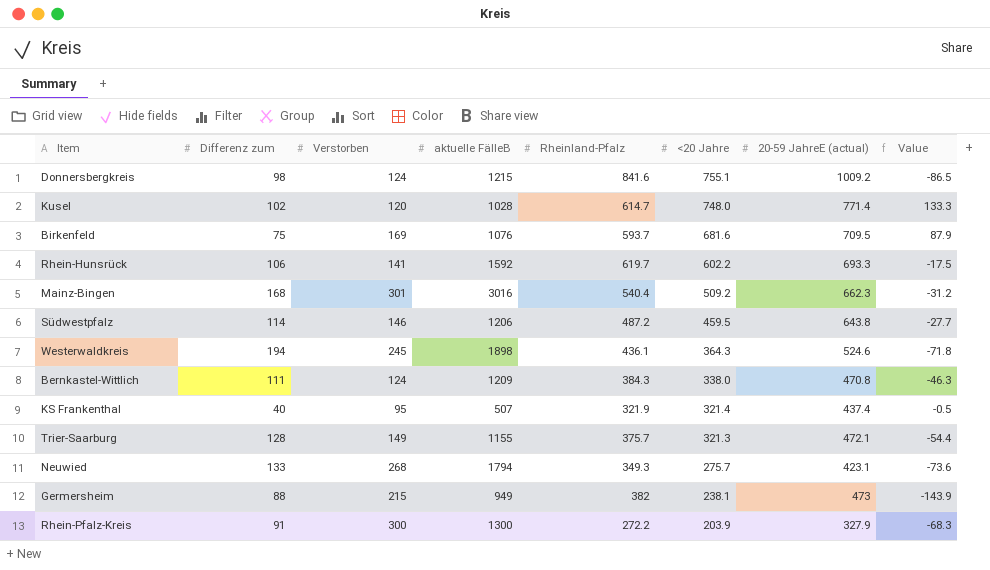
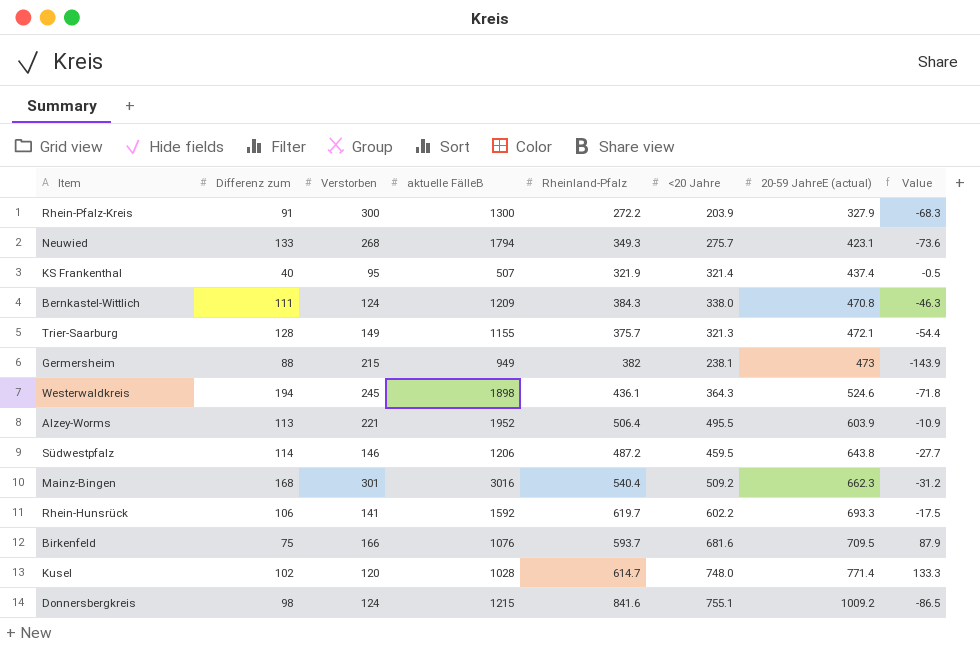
row order: <20 Jahre descending -> 20-59 JahreE (actual) ascending
row Alzey-Worms: none -> 113 | 221 | 1952 | 506.4 | 495.5 | 603.9 | -10.9
Birkenfeld | Verstorben: 169 -> 166

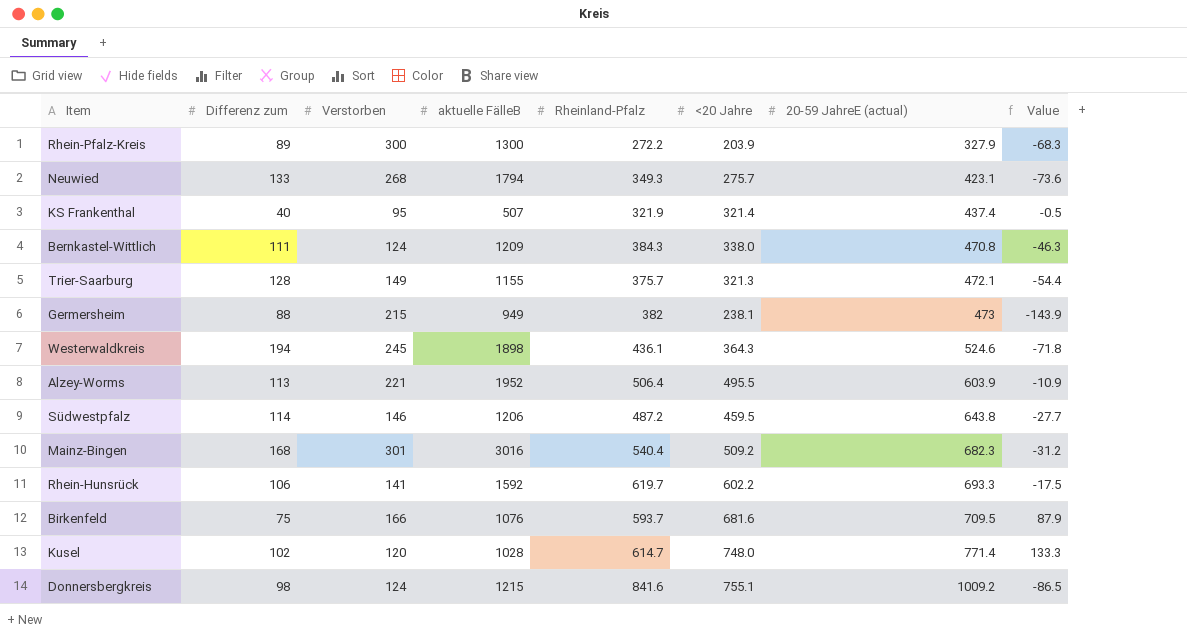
Rhein-Pfalz-Kreis | Differenz zum: 91 -> 89
Mainz-Bingen | 20-59 JahreE (actual): 662.3 -> 682.3

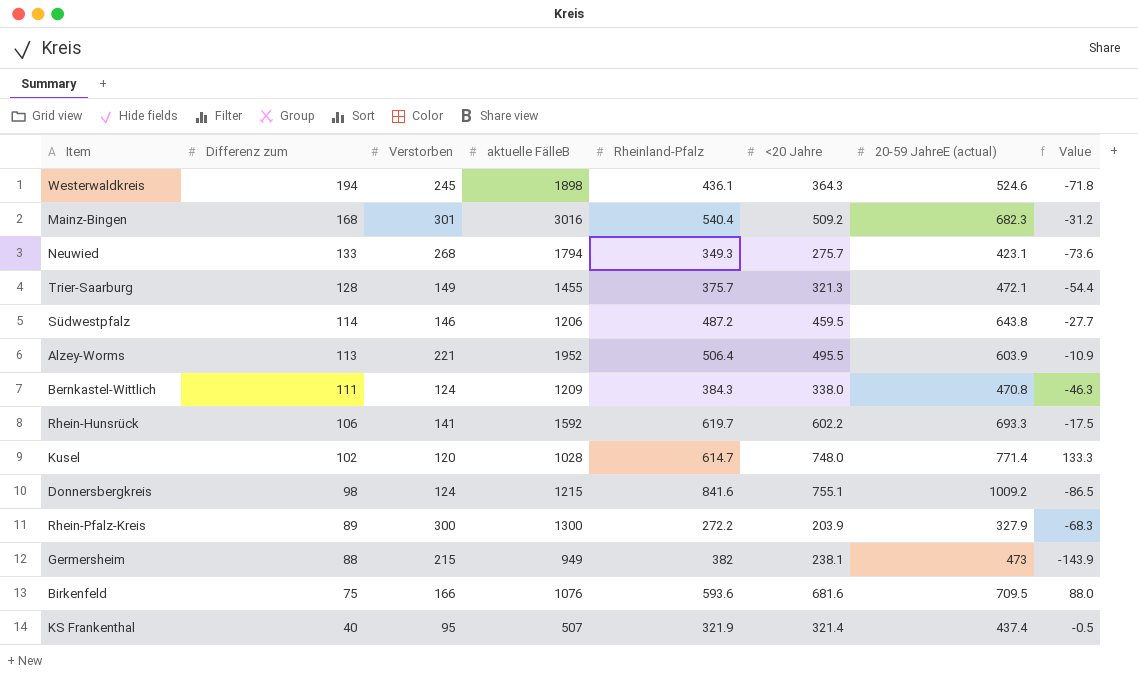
row order: 20-59 JahreE (actual) ascending -> Differenz zum descending
Trier-Saarburg | aktuelle FälleB: 1155 -> 1455
Birkenfeld | Rheinland-Pfalz: 593.7 -> 593.6
Birkenfeld | Value: 87.9 -> 88.0

